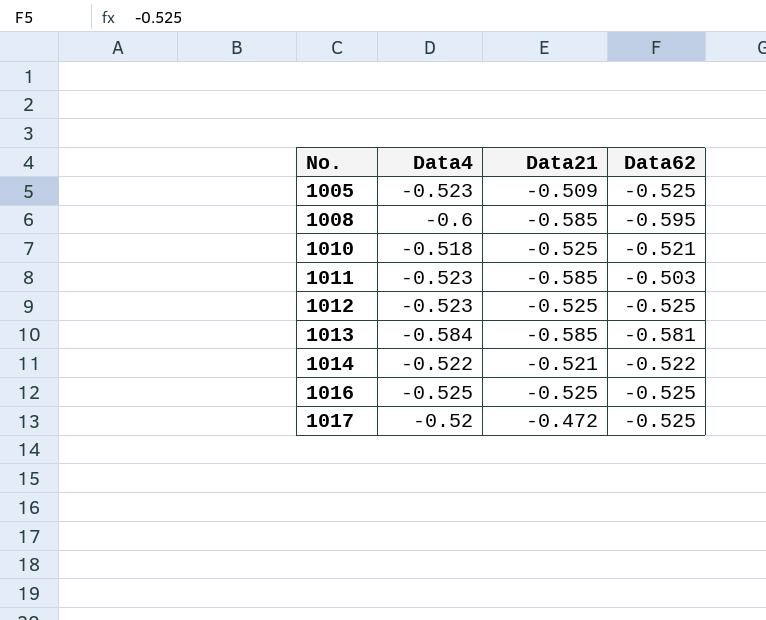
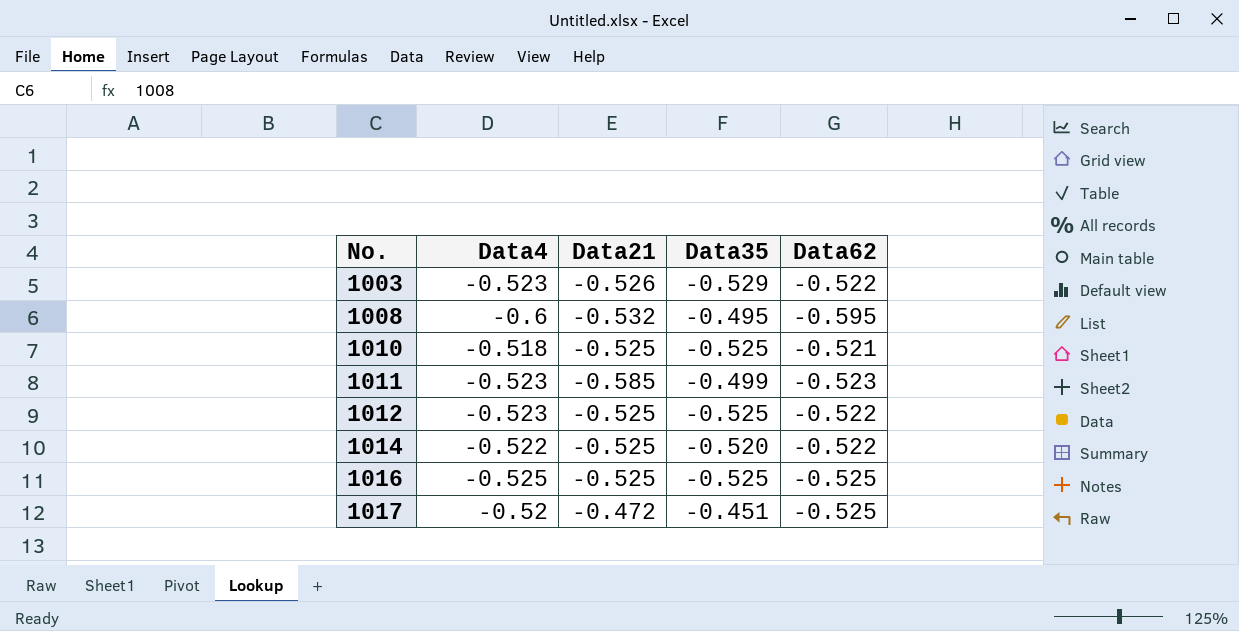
column Data35 | position: none -> 4
row 1005: -0.523 | -0.509 | -0.525 -> none
row 1013: -0.584 | -0.585 | -0.581 -> none
row 1003: none -> -0.523 | -0.526 | -0.529 | -0.522
1008 | Data21: -0.585 -> -0.532
1011 | Data62: -0.503 -> -0.523
1012 | Data62: -0.525 -> -0.522
1014 | Data21: -0.521 -> -0.525

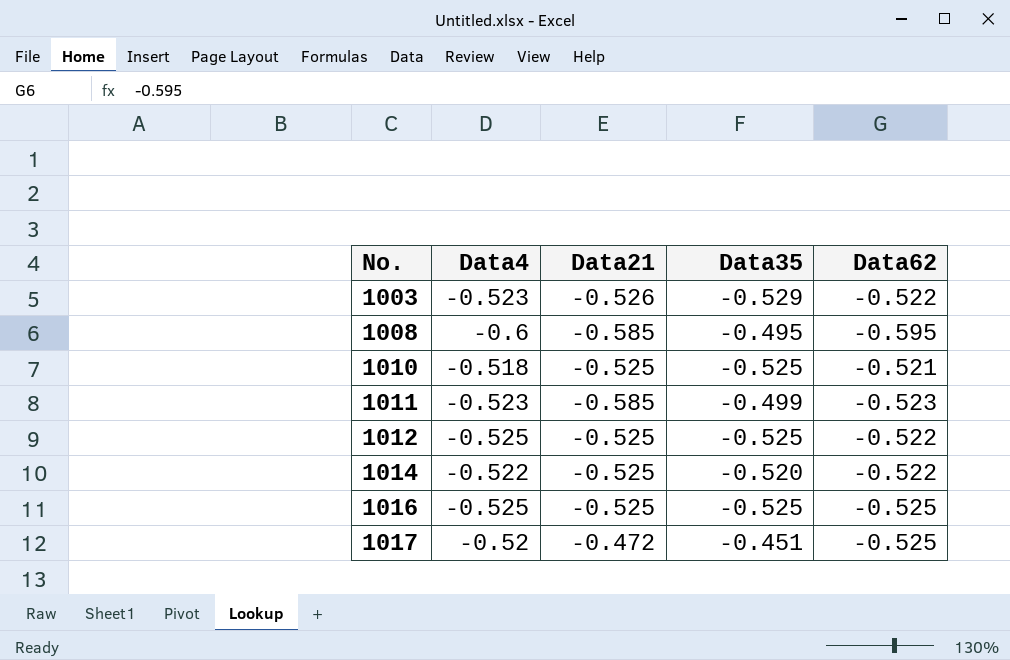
1008 | Data21: -0.532 -> -0.585
1012 | Data4: -0.523 -> -0.525

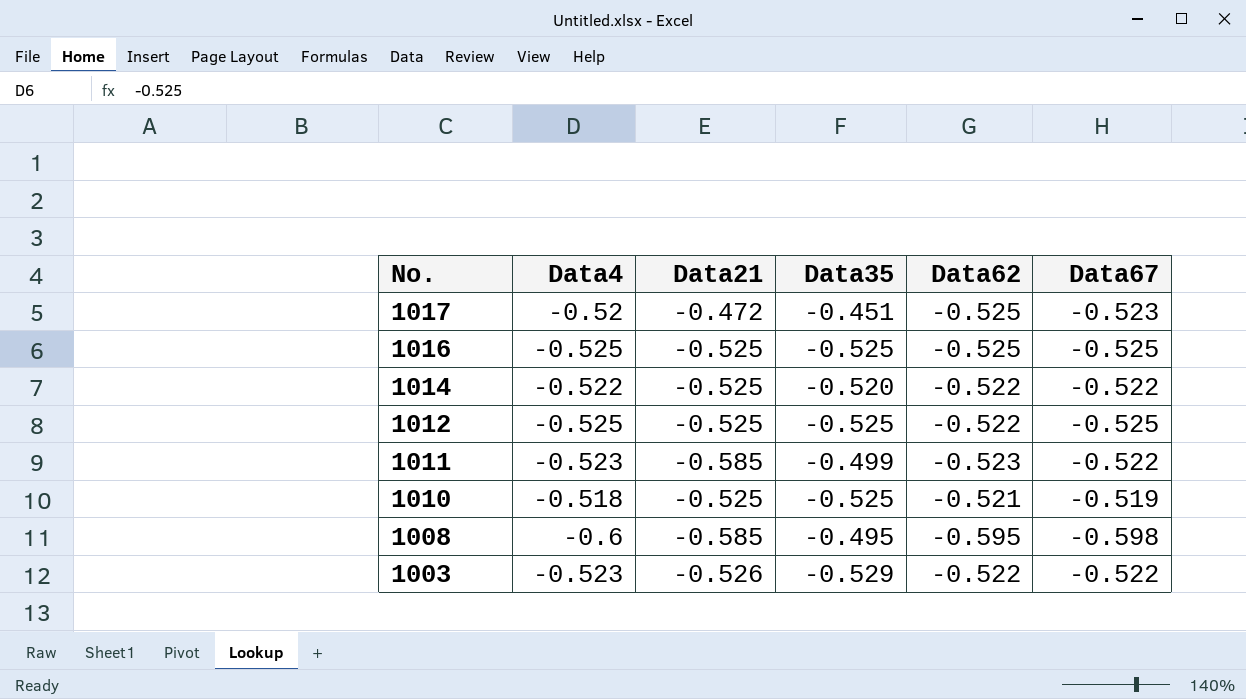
row order: No. ascending -> No. descending
column Data67 | position: none -> 6

